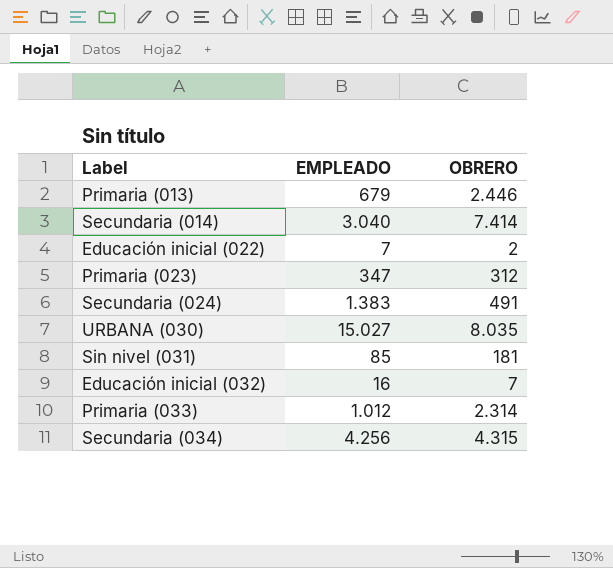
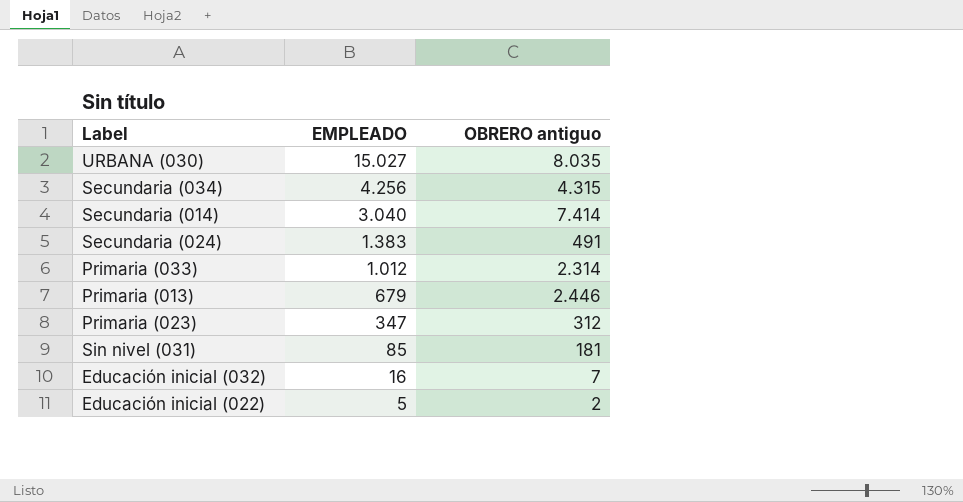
row order: none -> EMPLEADO descending
column name: OBRERO -> OBRERO antiguo
Educación inicial (022) | EMPLEADO: 7 -> 5

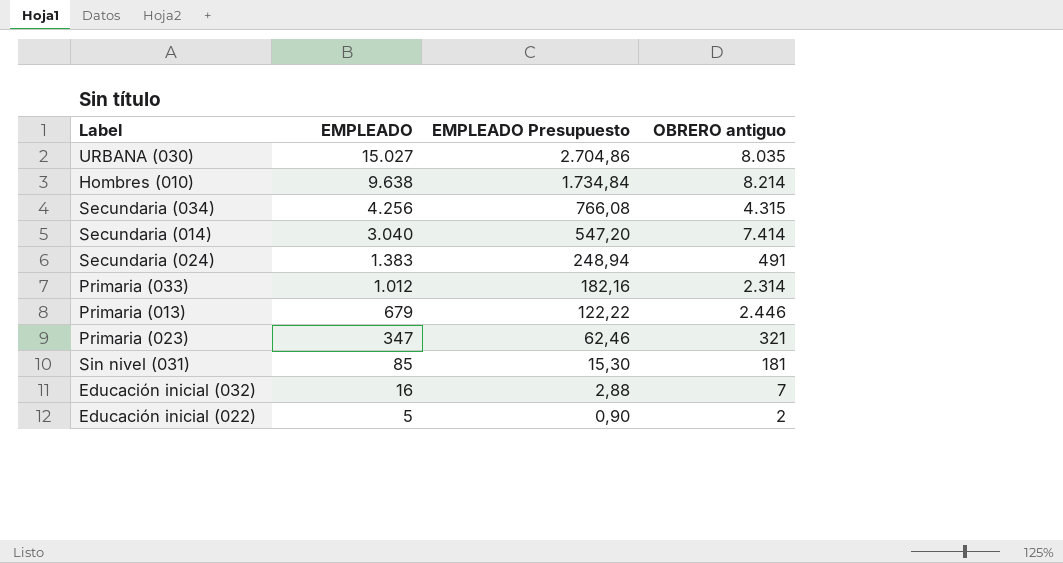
column EMPLEADO Presupuesto | formula: none -> [EMPLEADO] * 0,18
row Hombres (010): none -> 9.638 | 1.734,84 | 8.214
Primaria (023) | OBRERO antiguo: 312 -> 321

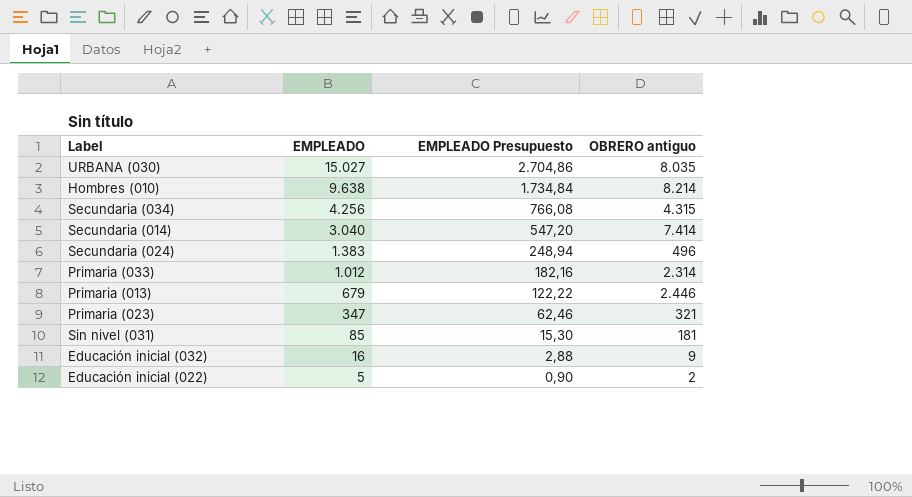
Secundaria (024) | OBRERO antiguo: 491 -> 496
Educación inicial (032) | OBRERO antiguo: 7 -> 9

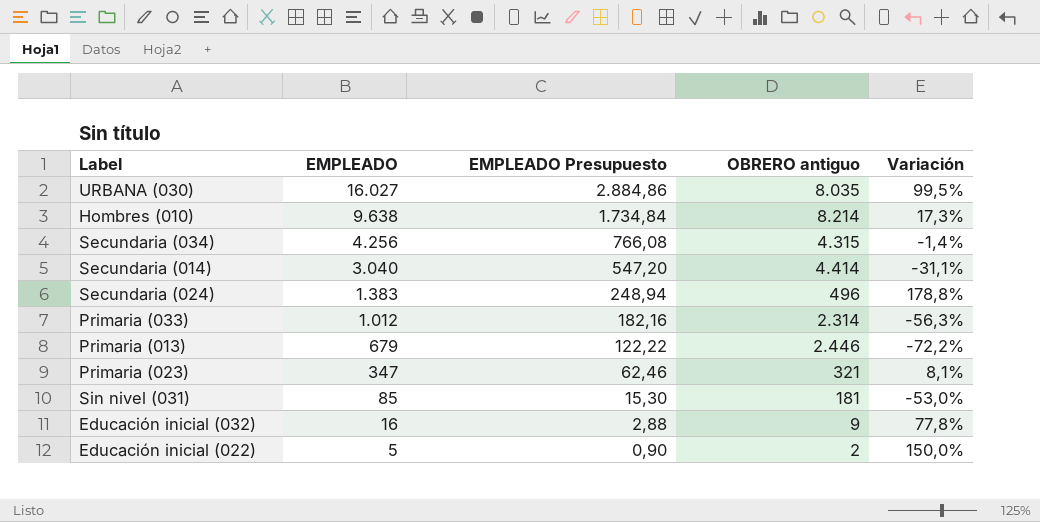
column Variación | formula: none -> ([EMPLEADO] - [OBRERO antiguo]) / [OBRERO antiguo]
URBANA (030) | EMPLEADO: 15.027 -> 16.027
URBANA (030) | EMPLEADO Presupuesto: 2.704,86 -> 2.884,86
Secundaria (014) | OBRERO antiguo: 7.414 -> 4.414

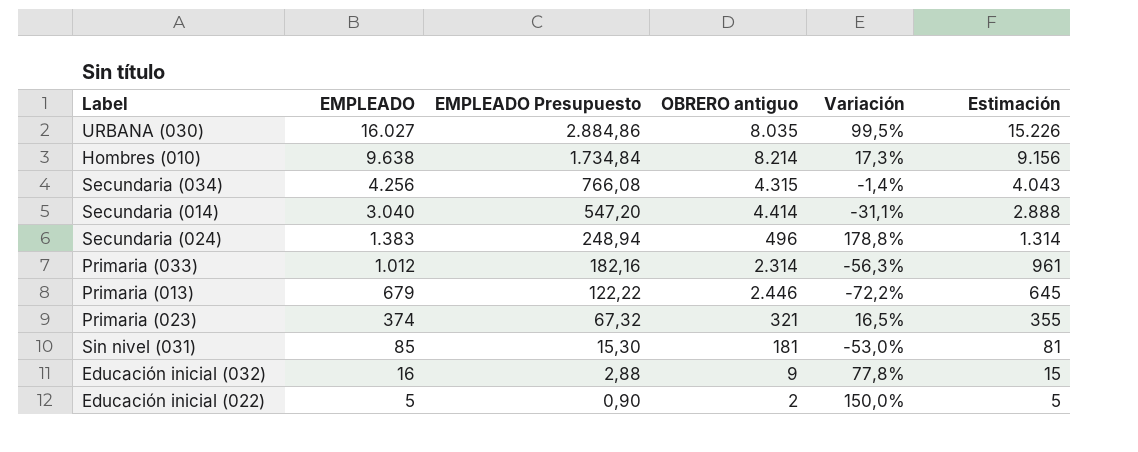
column Estimación | formula: none -> [EMPLEADO] * 0,95
Primaria (023) | EMPLEADO: 347 -> 374
Primaria (023) | EMPLEADO Presupuesto: 62,46 -> 67,32
Primaria (023) | Variación: 8,1% -> 16,5%

